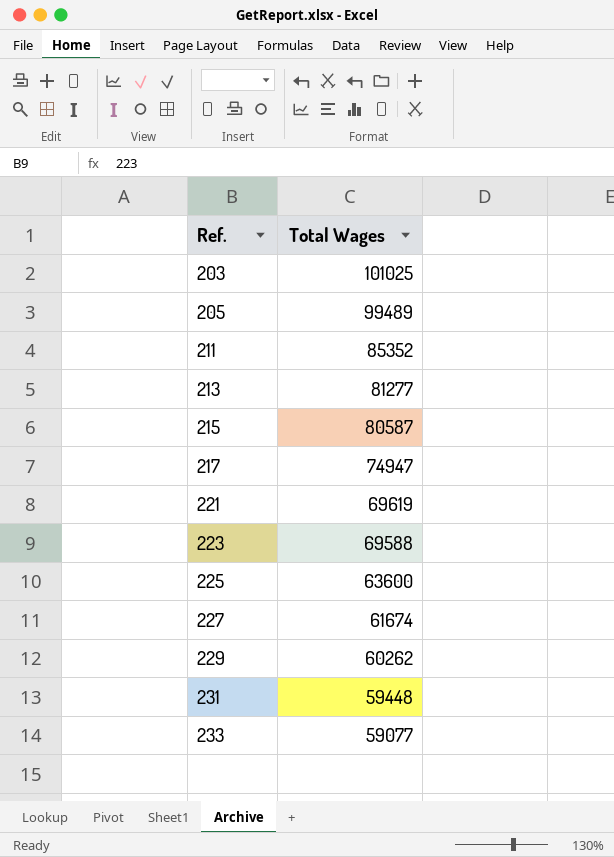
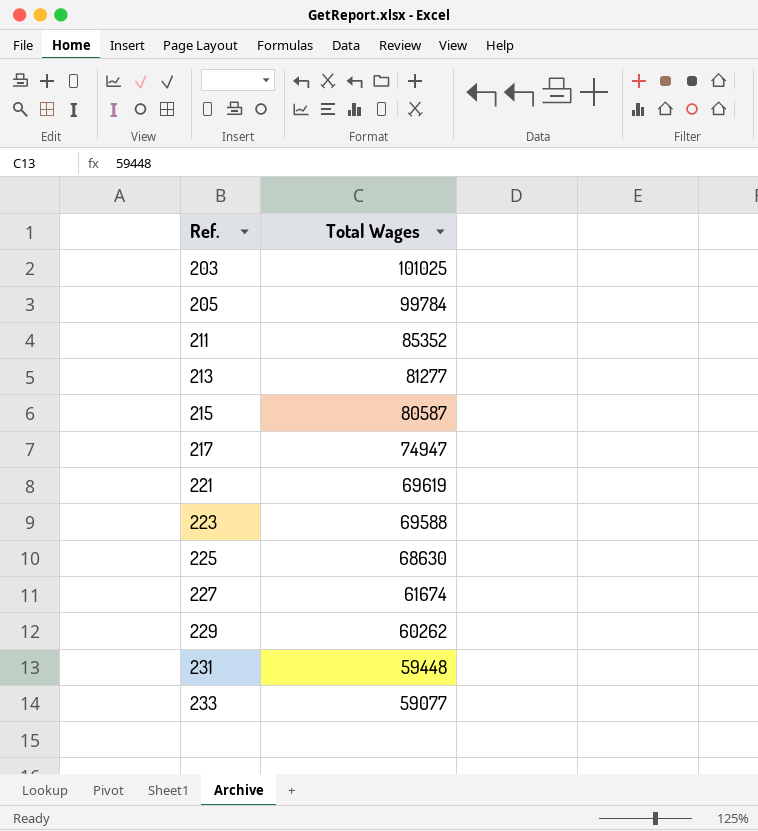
205 | Total Wages: 99489 -> 99784
225 | Total Wages: 63600 -> 68630

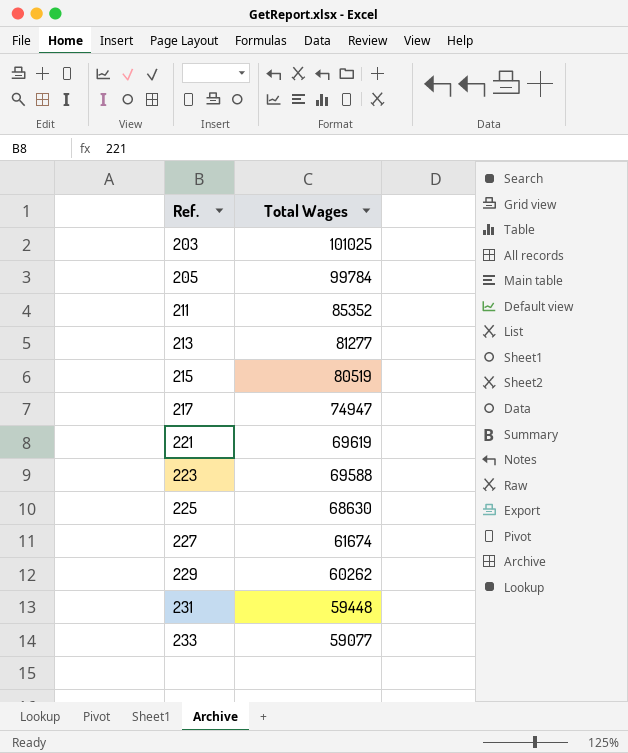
215 | Total Wages: 80587 -> 80519

